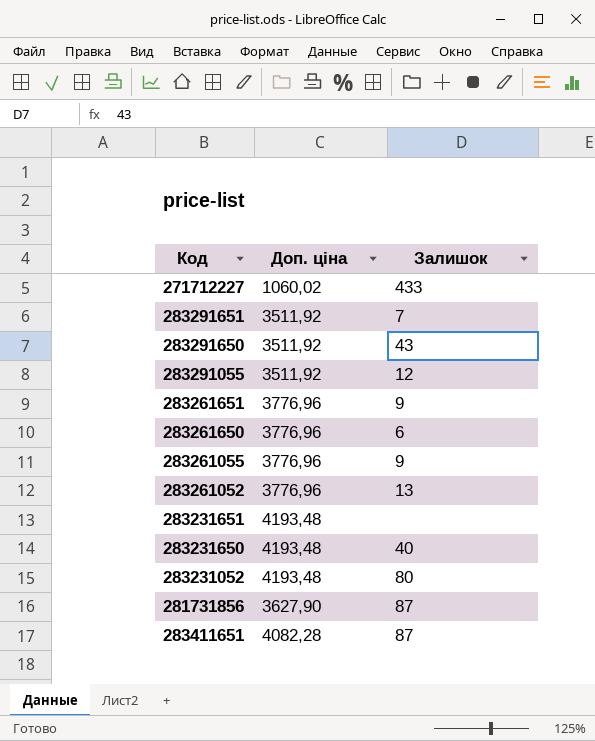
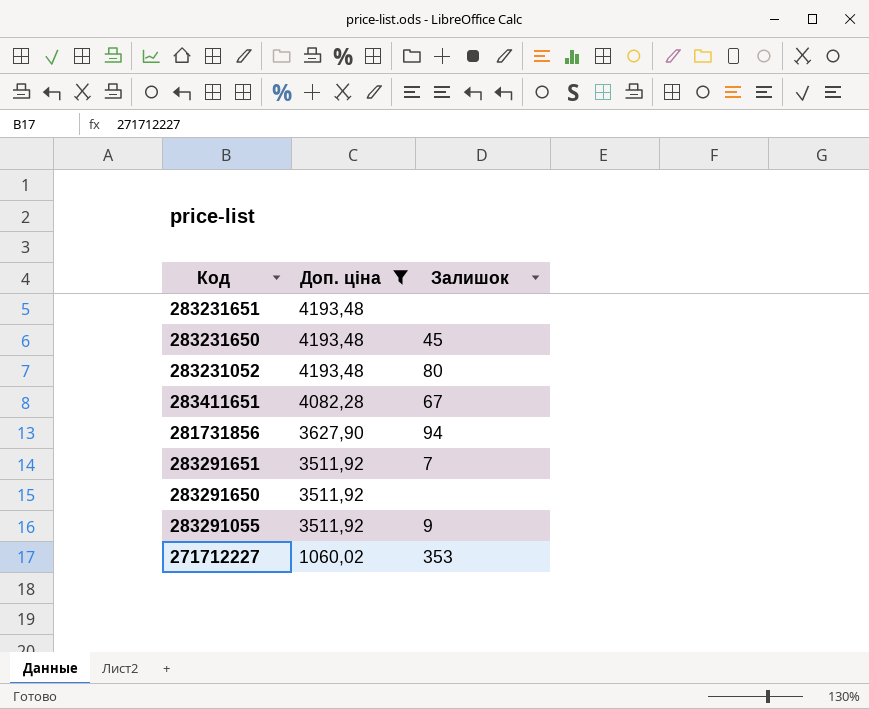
filter: none -> Доп. ціна != 3776,96
row order: none -> Доп. ціна descending
283231650 | Залишок: 40 -> 45
283411651 | Залишок: 87 -> 67
281731856 | Залишок: 87 -> 94
283291650 | Залишок: 43 -> none
283291055 | Залишок: 12 -> 9
271712227 | Залишок: 433 -> 353

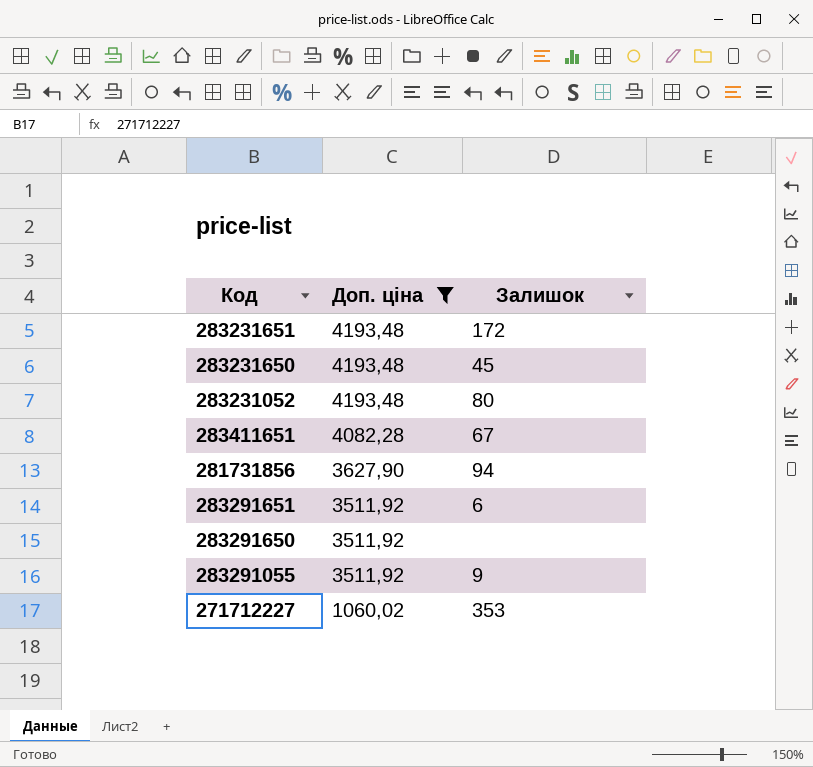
283231651 | Залишок: none -> 172
283291651 | Залишок: 7 -> 6

